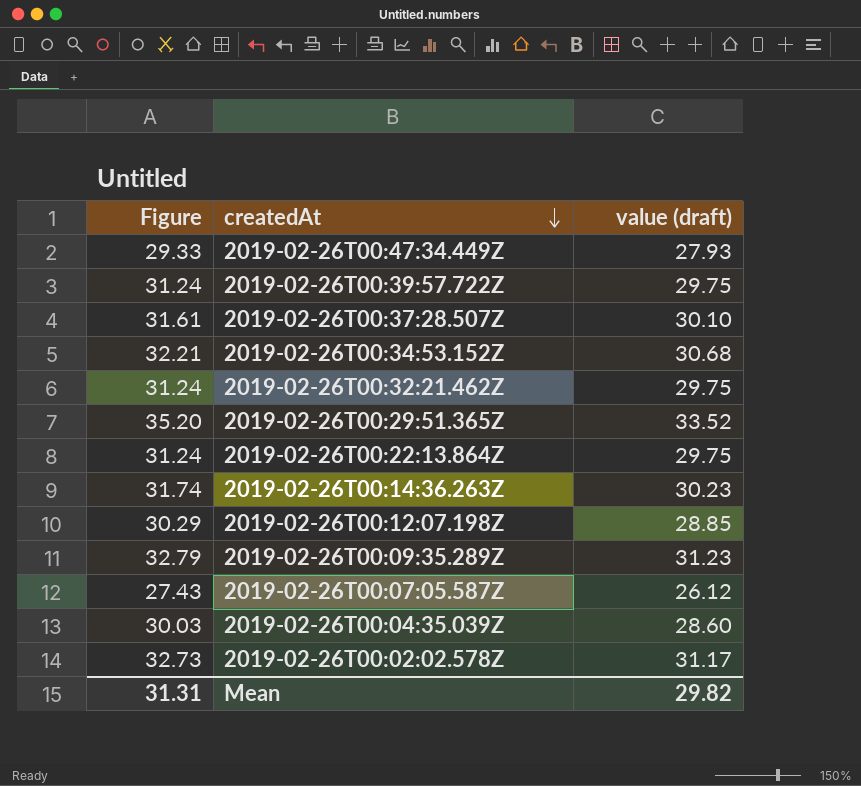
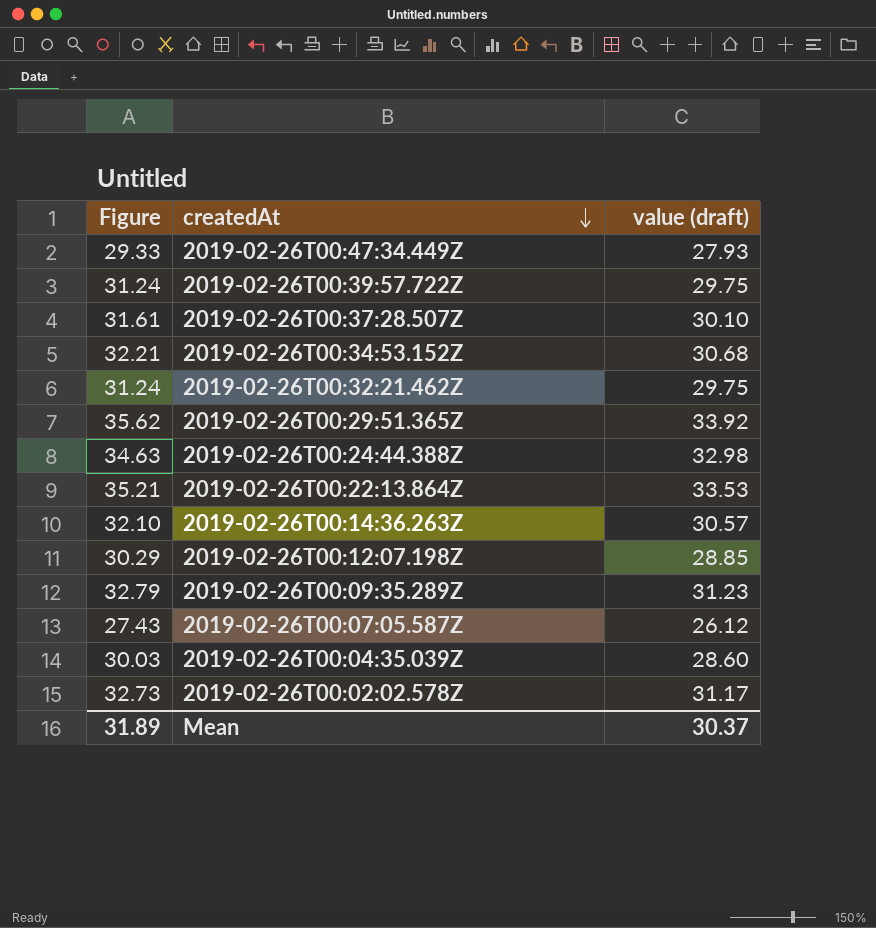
2019-02-26T00:29:51.365Z | Figure: 35.20 -> 35.62
2019-02-26T00:29:51.365Z | value (draft): 33.52 -> 33.92
row 2019-02-26T00:24:44.388Z: none -> 34.63 | 32.98
2019-02-26T00:22:13.864Z | Figure: 31.24 -> 35.21
2019-02-26T00:22:13.864Z | value (draft): 29.75 -> 33.53
2019-02-26T00:14:36.263Z | Figure: 31.74 -> 32.10
2019-02-26T00:14:36.263Z | value (draft): 30.23 -> 30.57
Mean | Figure: 31.31 -> 31.89
Mean | value (draft): 29.82 -> 30.37

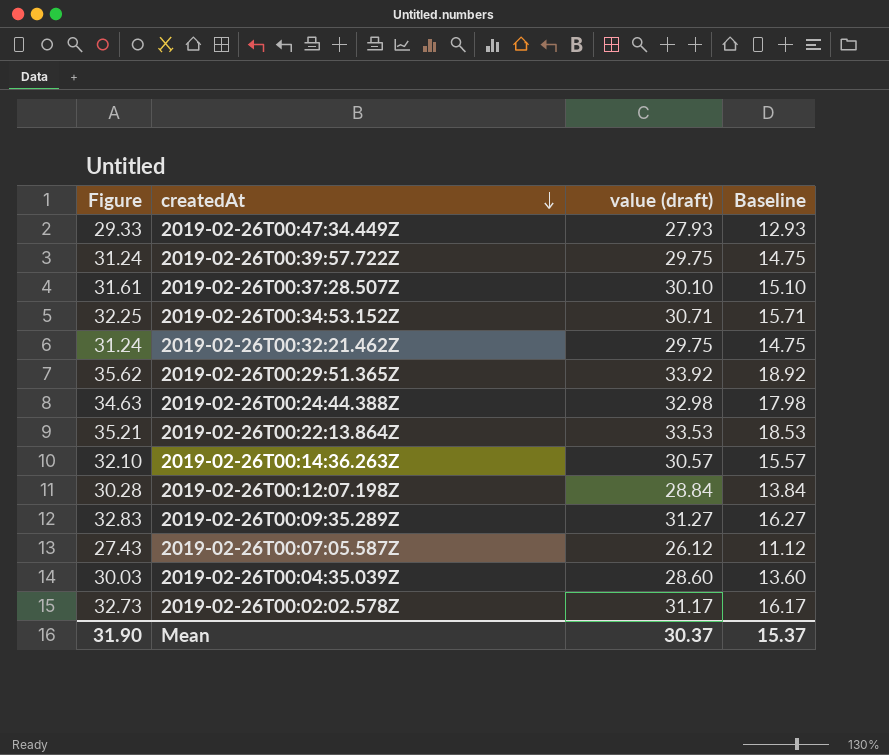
column Baseline | formula: none -> [value (draft)] - 15
2019-02-26T00:34:53.152Z | Figure: 32.21 -> 32.25
2019-02-26T00:34:53.152Z | value (draft): 30.68 -> 30.71
2019-02-26T00:12:07.198Z | Figure: 30.29 -> 30.28
2019-02-26T00:12:07.198Z | value (draft): 28.85 -> 28.84
2019-02-26T00:09:35.289Z | Figure: 32.79 -> 32.83
2019-02-26T00:09:35.289Z | value (draft): 31.23 -> 31.27
Mean | Figure: 31.89 -> 31.90

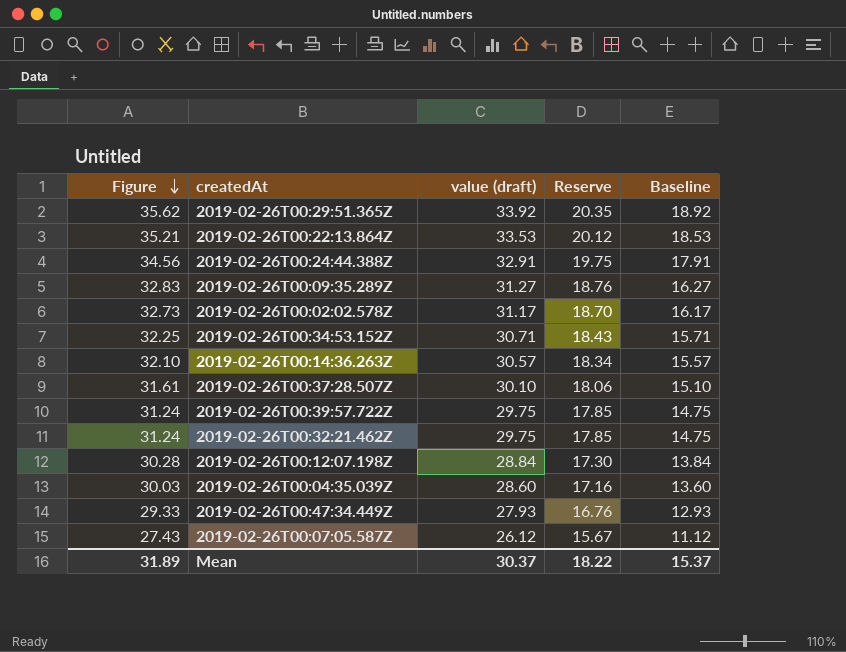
row order: createdAt descending -> Figure descending
column Reserve | formula: none -> [value (draft)] * 0.6
2019-02-26T00:24:44.388Z | Figure: 34.63 -> 34.56
2019-02-26T00:24:44.388Z | value (draft): 32.98 -> 32.91
2019-02-26T00:24:44.388Z | Baseline: 17.98 -> 17.91
Mean | Figure: 31.90 -> 31.89

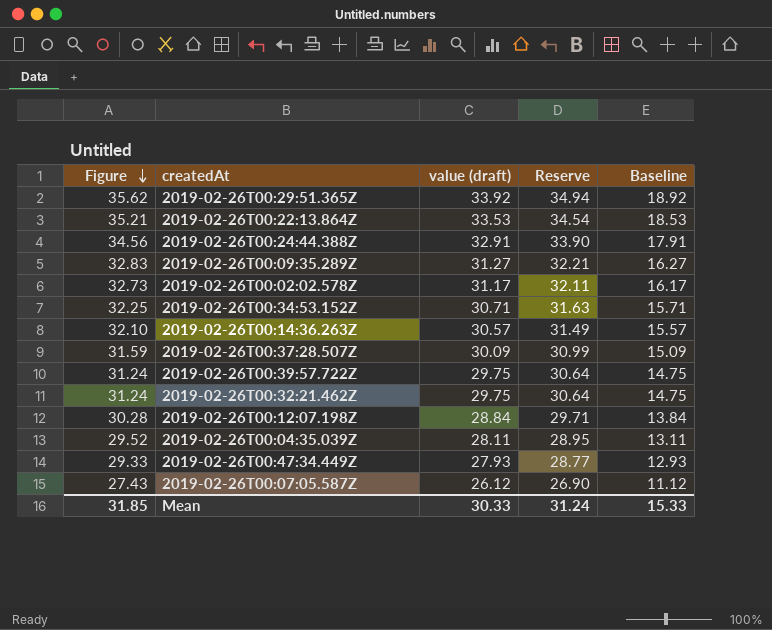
column Reserve | formula: [value (draft)] * 0.6 -> [value (draft)] * 1.03
2019-02-26T00:37:28.507Z | Figure: 31.61 -> 31.59
2019-02-26T00:37:28.507Z | value (draft): 30.10 -> 30.09
2019-02-26T00:37:28.507Z | Baseline: 15.10 -> 15.09
2019-02-26T00:04:35.039Z | Figure: 30.03 -> 29.52
2019-02-26T00:04:35.039Z | value (draft): 28.60 -> 28.11
2019-02-26T00:04:35.039Z | Baseline: 13.60 -> 13.11
Mean | Figure: 31.89 -> 31.85
Mean | value (draft): 30.37 -> 30.33
Mean | Reserve: 18.22 -> 31.24
Mean | Baseline: 15.37 -> 15.33

